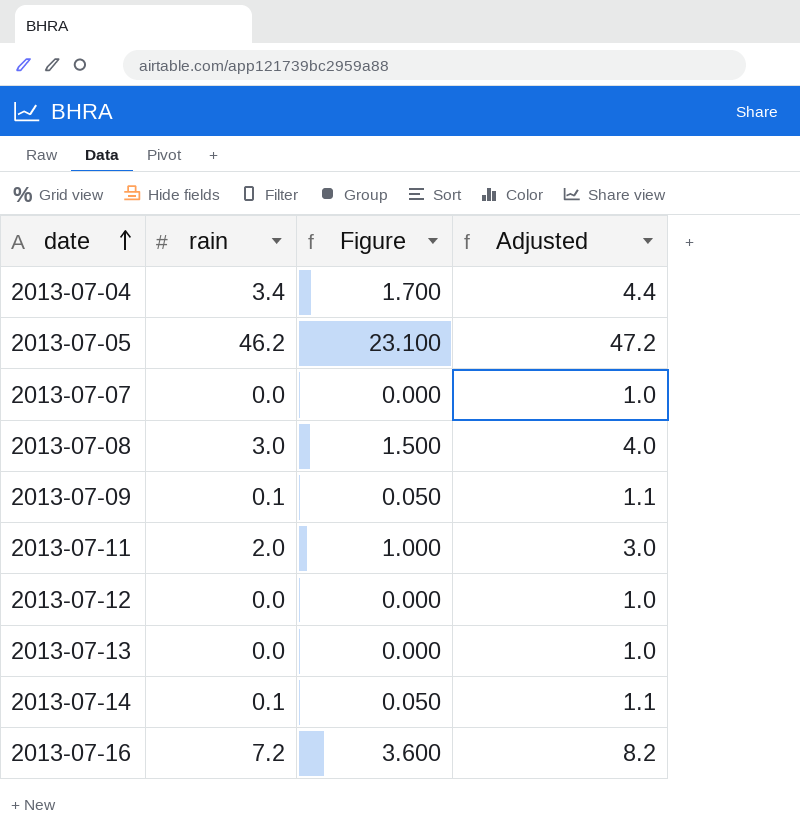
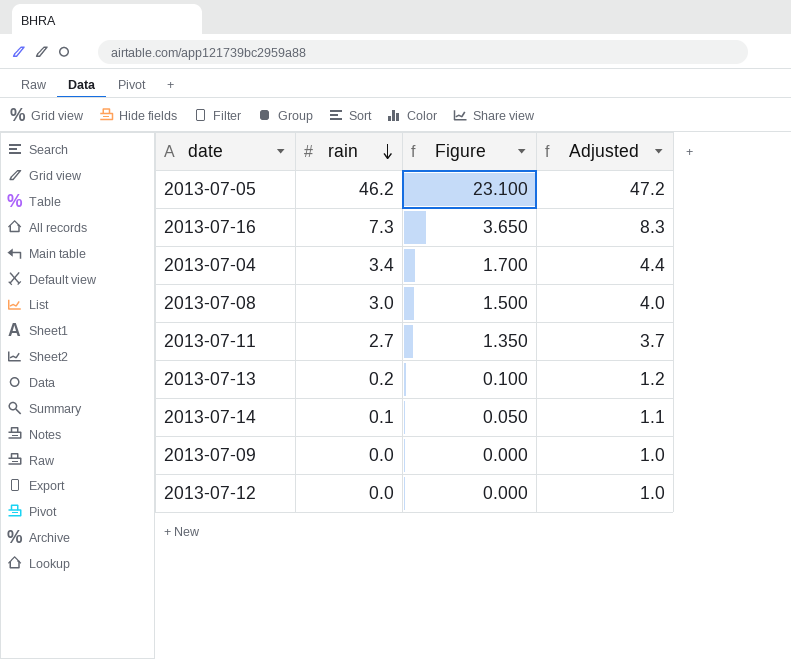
row order: date ascending -> rain descending
row 2013-07-07: 0.0 | 0.000 | 1.0 -> none
2013-07-16 | rain: 7.2 -> 7.3
2013-07-16 | Figure: 3.600 -> 3.650
2013-07-16 | Adjusted: 8.2 -> 8.3
2013-07-11 | rain: 2.0 -> 2.7
2013-07-11 | Figure: 1.000 -> 1.350
2013-07-11 | Adjusted: 3.0 -> 3.7
2013-07-13 | rain: 0.0 -> 0.2
2013-07-13 | Figure: 0.000 -> 0.100
2013-07-13 | Adjusted: 1.0 -> 1.2
2013-07-09 | rain: 0.1 -> 0.0
2013-07-09 | Figure: 0.050 -> 0.000
2013-07-09 | Adjusted: 1.1 -> 1.0

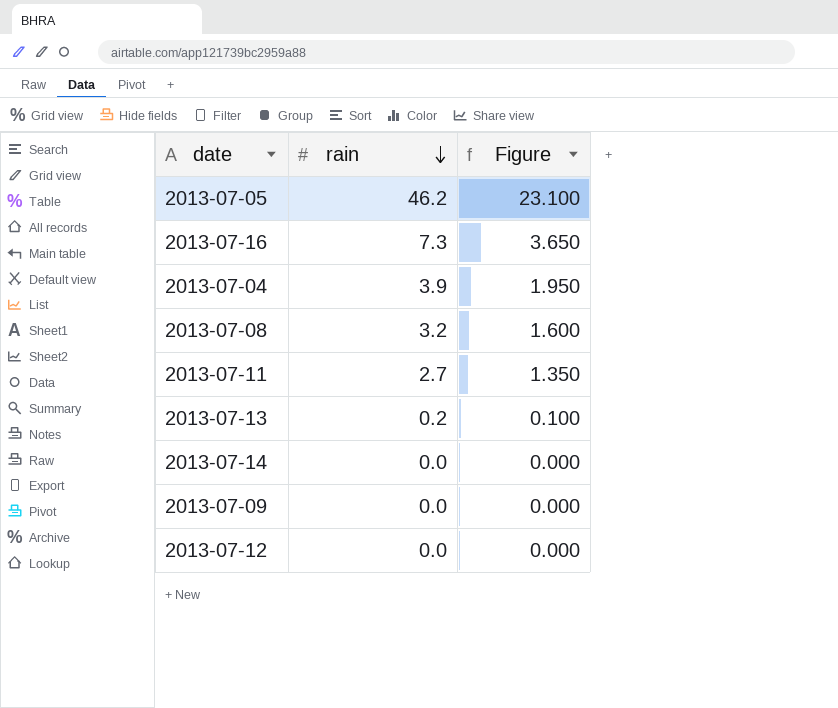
column Adjusted | formula: [rain] + 1 -> none
2013-07-04 | rain: 3.4 -> 3.9
2013-07-04 | Figure: 1.700 -> 1.950
2013-07-08 | rain: 3.0 -> 3.2
2013-07-08 | Figure: 1.500 -> 1.600
2013-07-14 | rain: 0.1 -> 0.0
2013-07-14 | Figure: 0.050 -> 0.000

